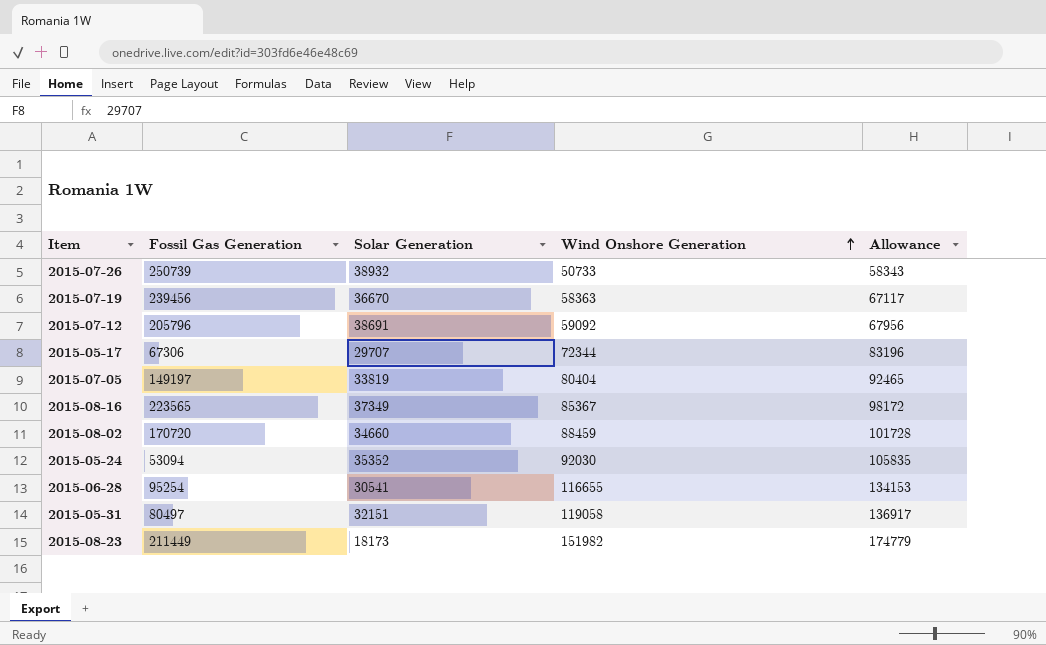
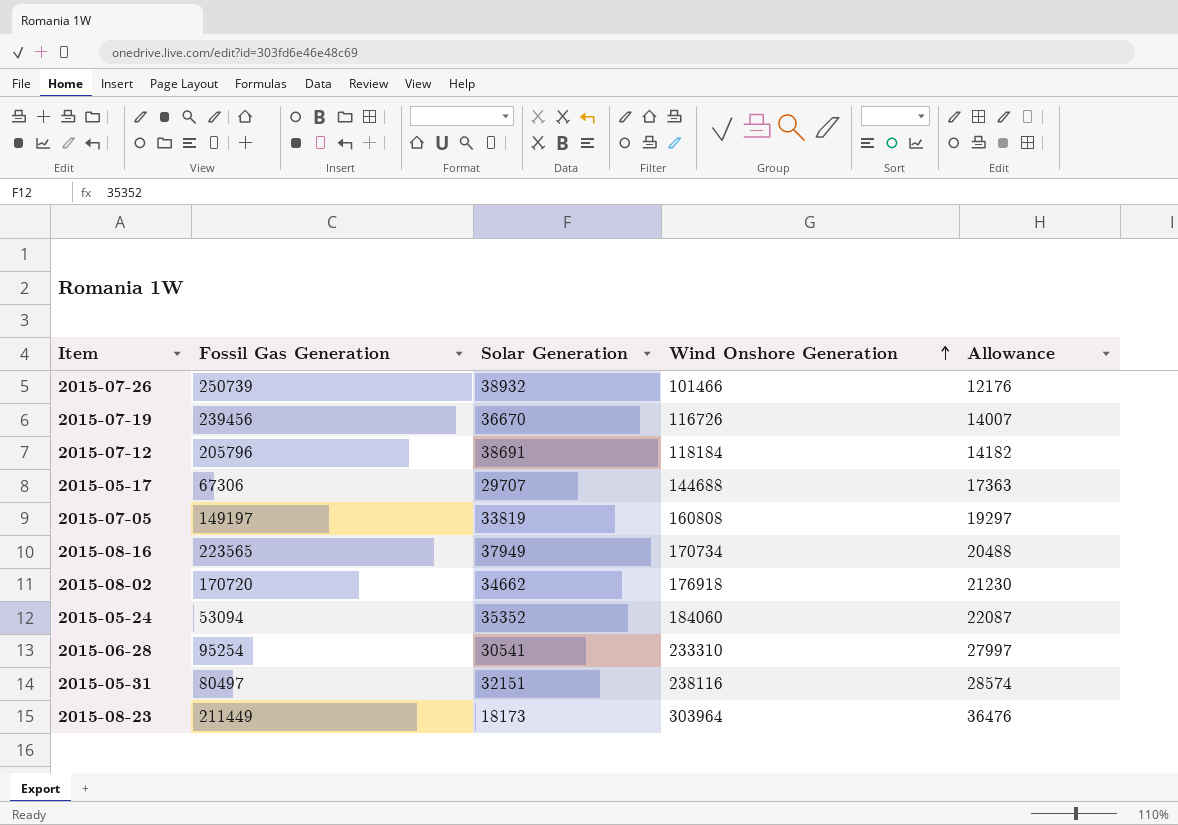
column Allowance | formula: [Wind Onshore Generation] * 1.15 -> [Wind Onshore Generation] * 0.12
2015-07-26 | Wind Onshore Generation: 50733 -> 101466
2015-07-19 | Wind Onshore Generation: 58363 -> 116726
2015-07-12 | Wind Onshore Generation: 59092 -> 118184
2015-05-17 | Wind Onshore Generation: 72344 -> 144688
2015-07-05 | Wind Onshore Generation: 80404 -> 160808
2015-08-16 | Solar Generation: 37349 -> 37949
2015-08-16 | Wind Onshore Generation: 85367 -> 170734
2015-08-02 | Solar Generation: 34660 -> 34662
2015-08-02 | Wind Onshore Generation: 88459 -> 176918
2015-05-24 | Wind Onshore Generation: 92030 -> 184060
2015-06-28 | Wind Onshore Generation: 116655 -> 233310
2015-05-31 | Wind Onshore Generation: 119058 -> 238116
2015-08-23 | Wind Onshore Generation: 151982 -> 303964

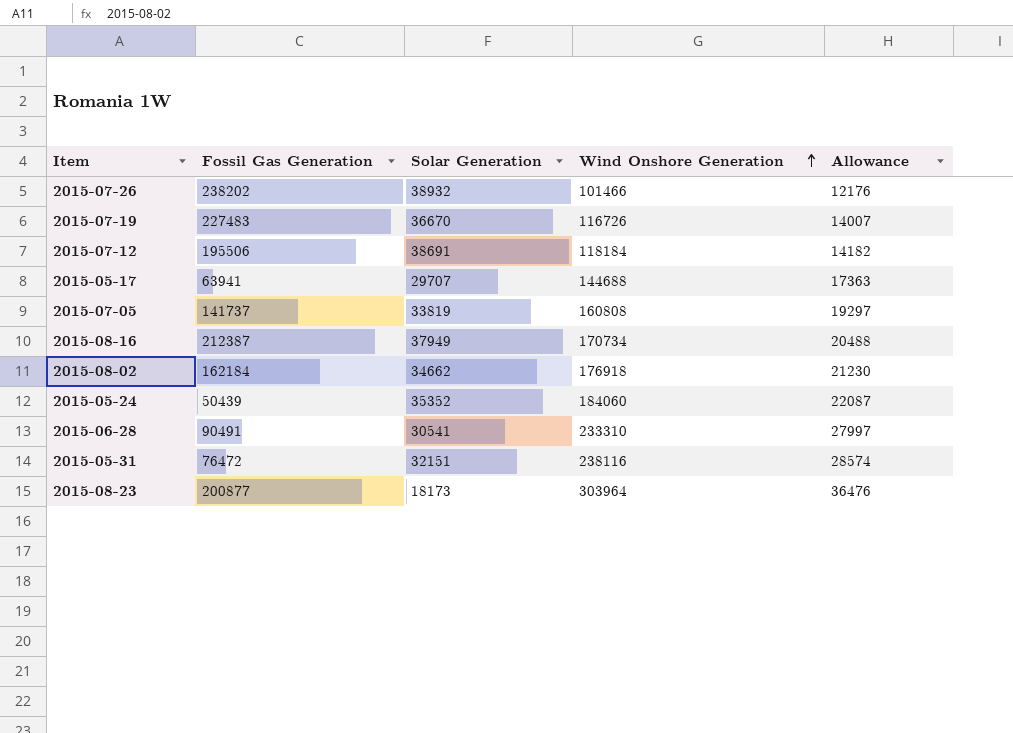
2015-07-26 | Fossil Gas Generation: 250739 -> 238202
2015-07-19 | Fossil Gas Generation: 239456 -> 227483
2015-07-12 | Fossil Gas Generation: 205796 -> 195506
2015-05-17 | Fossil Gas Generation: 67306 -> 63941
2015-07-05 | Fossil Gas Generation: 149197 -> 141737
2015-08-16 | Fossil Gas Generation: 223565 -> 212387
2015-08-02 | Fossil Gas Generation: 170720 -> 162184
2015-05-24 | Fossil Gas Generation: 53094 -> 50439
2015-06-28 | Fossil Gas Generation: 95254 -> 90491
2015-05-31 | Fossil Gas Generation: 80497 -> 76472
2015-08-23 | Fossil Gas Generation: 211449 -> 200877

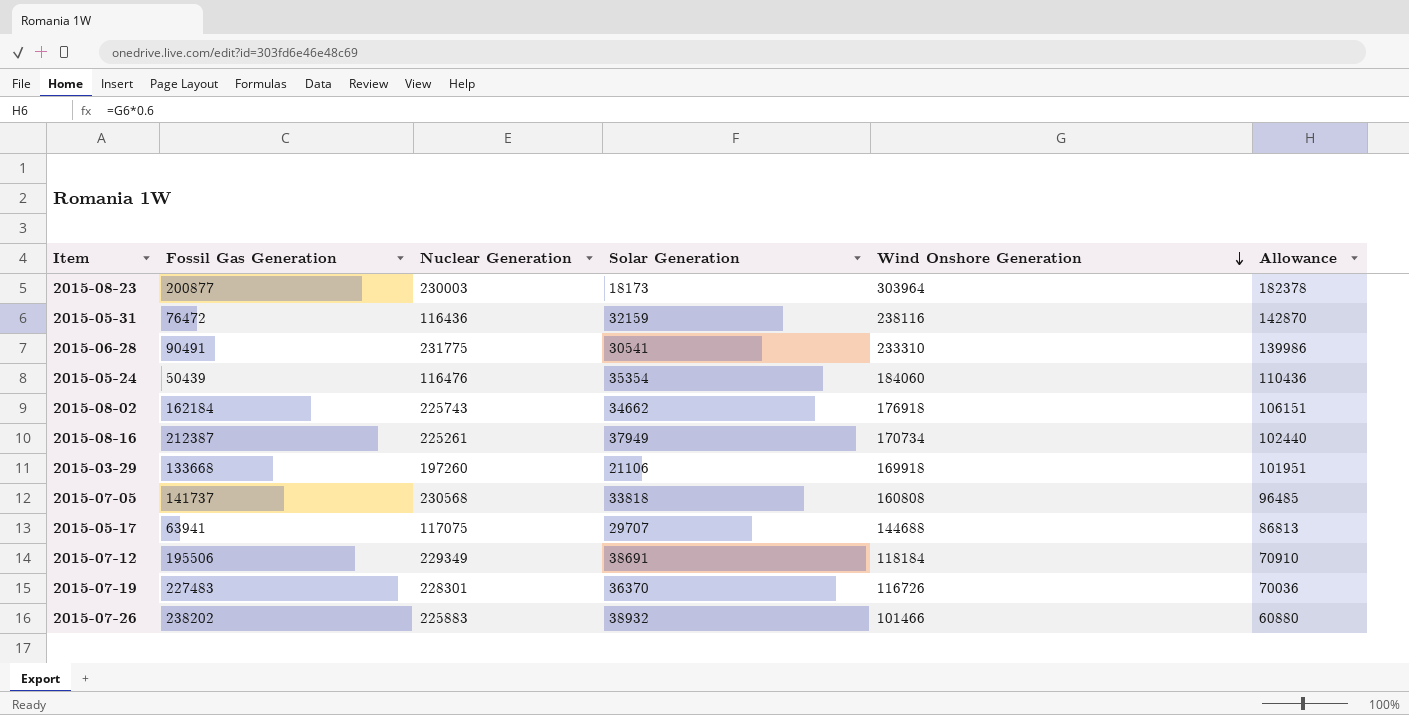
row order: Wind Onshore Generation ascending -> Wind Onshore Generation descending
column Nuclear Generation | position: none -> 3
column Allowance | formula: [Wind Onshore Generation] * 0.12 -> [Wind Onshore Generation] * 0.6
2015-05-31 | Solar Generation: 32151 -> 32159
2015-05-24 | Solar Generation: 35352 -> 35354
row 2015-03-29: none -> 133668 | 197260 | 21106 | 169918 | 101951
2015-07-05 | Solar Generation: 33819 -> 33818
2015-07-19 | Solar Generation: 36670 -> 36370

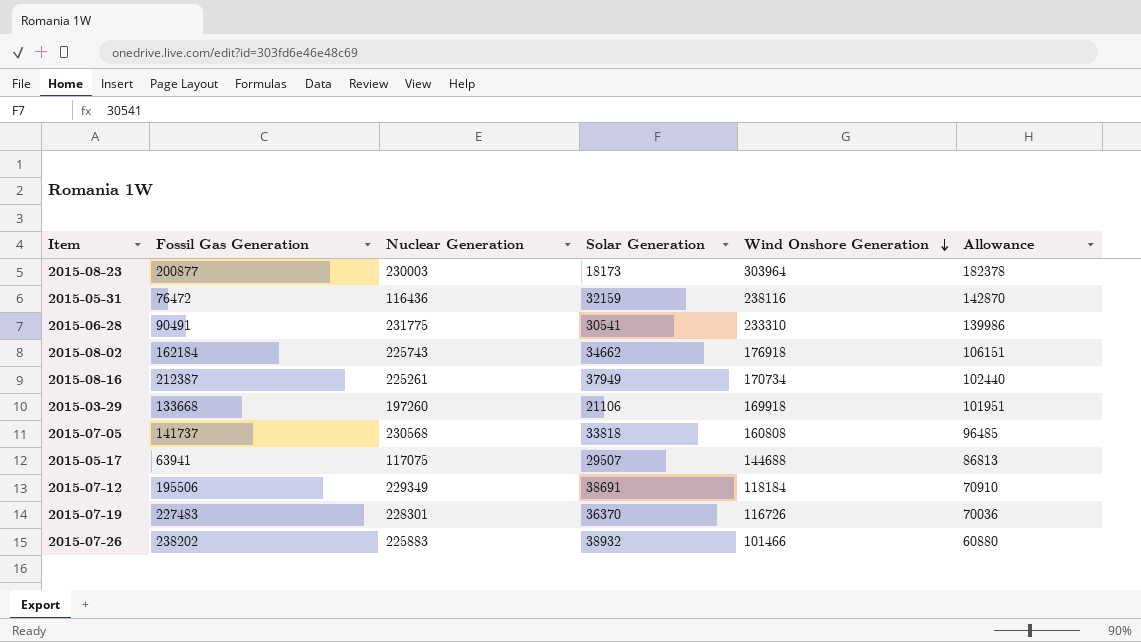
row 2015-05-24: 50439 | 116476 | 35354 | 184060 | 110436 -> none
2015-05-17 | Solar Generation: 29707 -> 29507

